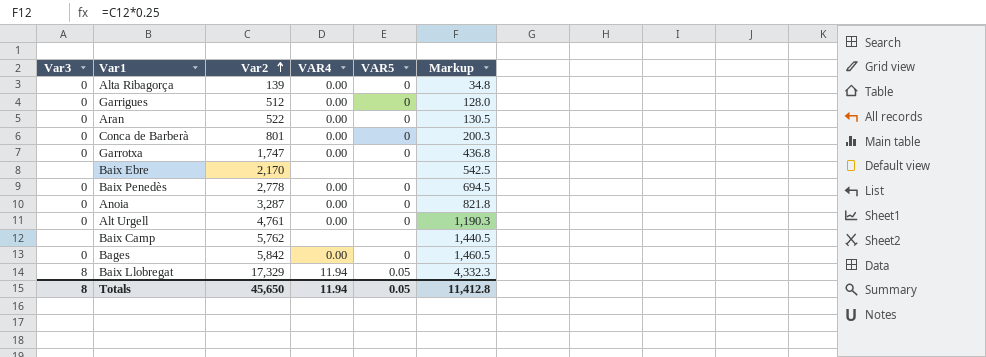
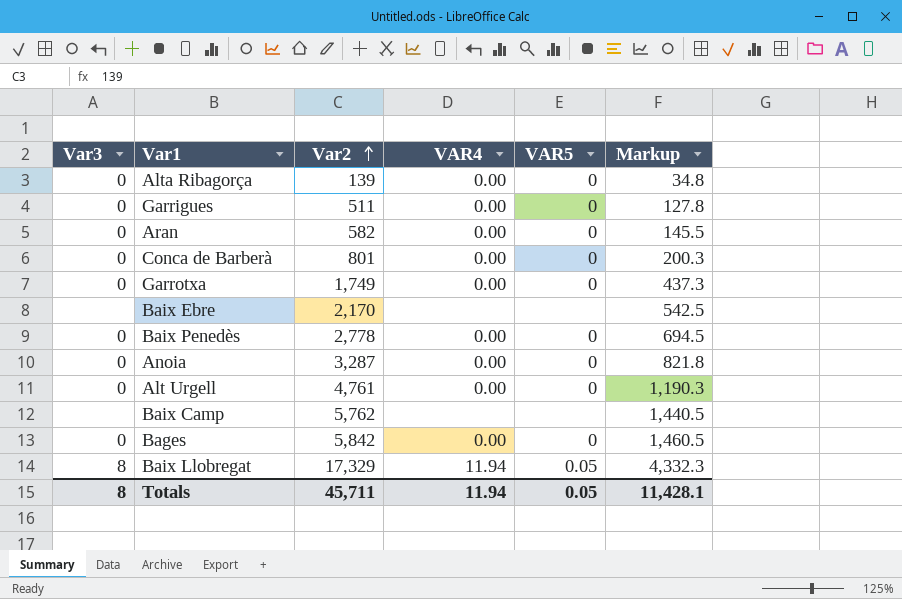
Garrigues | Var2: 512 -> 511
Garrigues | Markup: 128.0 -> 127.8
Aran | Var2: 522 -> 582
Aran | Markup: 130.5 -> 145.5
Garrotxa | Var2: 1,747 -> 1,749
Garrotxa | Markup: 436.8 -> 437.3
Totals | Var2: 45,650 -> 45,711
Totals | Markup: 11,412.8 -> 11,428.1

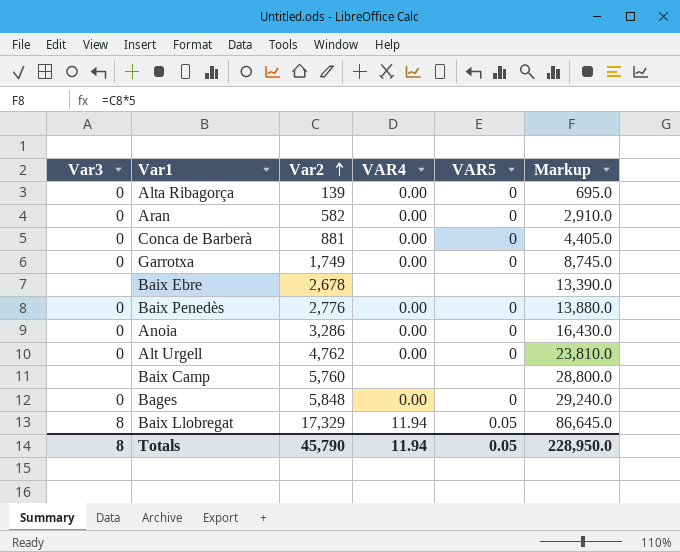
column Markup | formula: [Var2] * 0.25 -> [Var2] * 5
row Garrigues: 0 | 511 | 0.00 | 0 | 127.8 -> none
Conca de Barberà | Var2: 801 -> 881
Baix Ebre | Var2: 2,170 -> 2,678
Baix Penedès | Var2: 2,778 -> 2,776
Anoia | Var2: 3,287 -> 3,286
Alt Urgell | Var2: 4,761 -> 4,762
Baix Camp | Var2: 5,762 -> 5,760
Bages | Var2: 5,842 -> 5,848
Totals | Var2: 45,711 -> 45,790
Totals | Markup: 11,428.1 -> 228,950.0

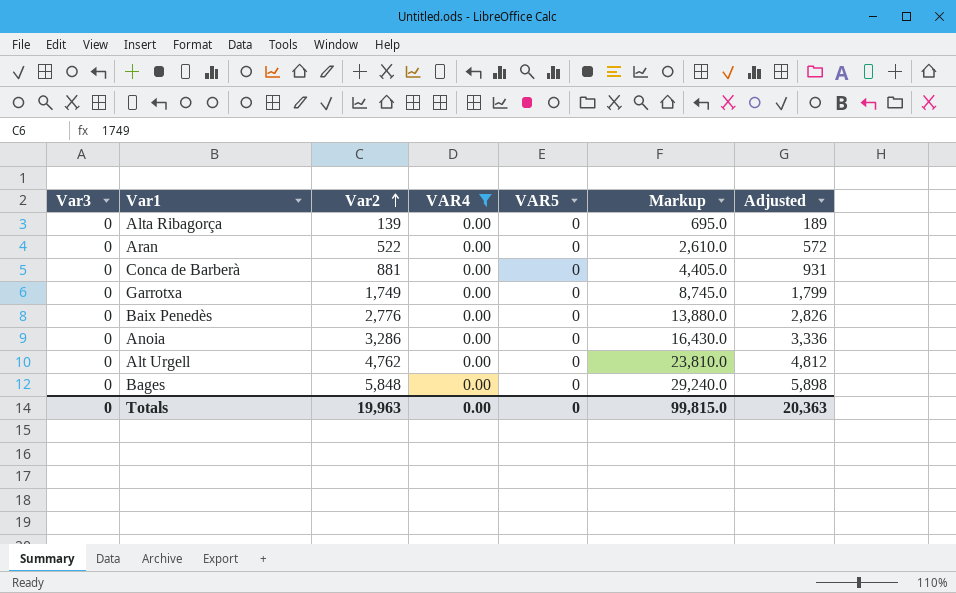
filter: none -> VAR4 = 0.00
column Adjusted | formula: none -> [Var2] + 50
Aran | Var2: 582 -> 522
Aran | Markup: 2,910.0 -> 2,610.0
Totals | Var3: 8 -> 0
Totals | Var2: 45,790 -> 19,963
Totals | VAR4: 11.94 -> 0.00
Totals | VAR5: 0.05 -> 0
Totals | Markup: 228,950.0 -> 99,815.0

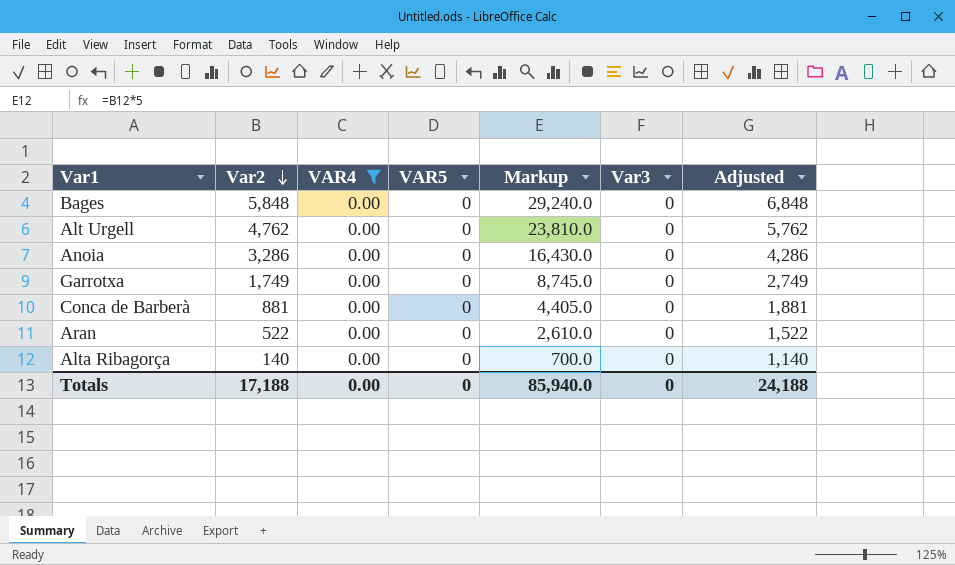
row order: Var2 ascending -> Var2 descending
column Var3 | position: 1 -> 6
column Adjusted | formula: [Var2] + 50 -> [Var2] + 1000
row Baix Penedès: 0 | 2,776 | 0.00 | 0 | 13,880.0 | 2,826 -> none
Alta Ribagorça | Var2: 139 -> 140
Alta Ribagorça | Markup: 695.0 -> 700.0
Totals | Var2: 19,963 -> 17,188
Totals | Markup: 99,815.0 -> 85,940.0
Totals | Adjusted: 20,363 -> 24,188

